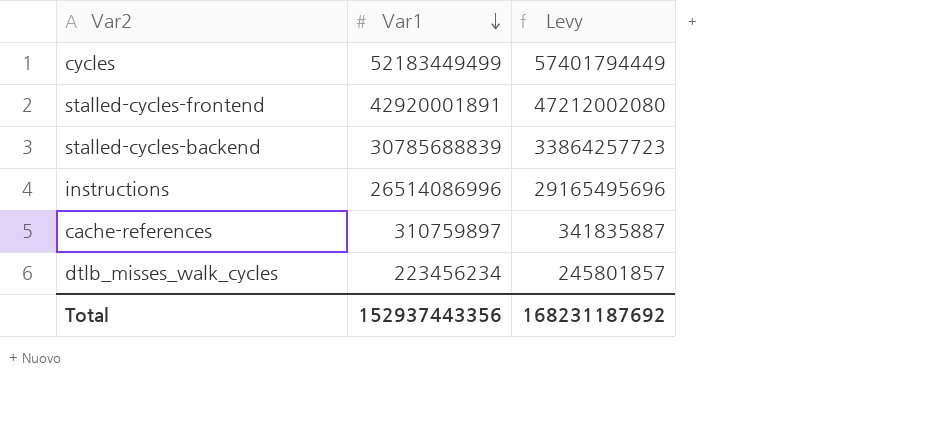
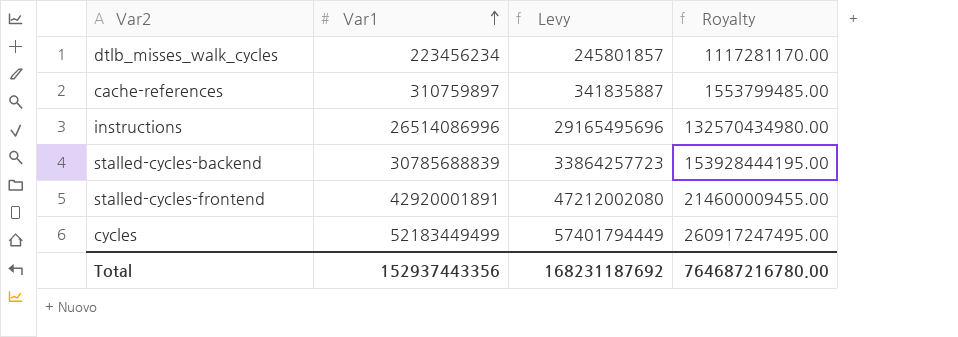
row order: Var1 descending -> Var1 ascending
column Royalty | formula: none -> [Var1] * 5

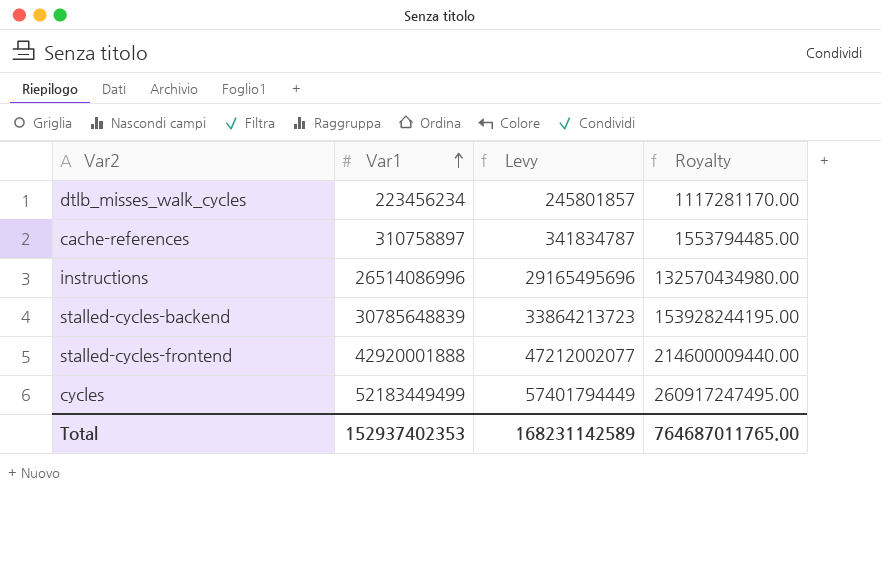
cache-references | Var1: 310759897 -> 310758897
cache-references | Levy: 341835887 -> 341834787
cache-references | Royalty: 1553799485.00 -> 1553794485.00
stalled-cycles-backend | Var1: 30785688839 -> 30785648839
stalled-cycles-backend | Levy: 33864257723 -> 33864213723
stalled-cycles-backend | Royalty: 153928444195.00 -> 153928244195.00
stalled-cycles-frontend | Var1: 42920001891 -> 42920001888
stalled-cycles-frontend | Levy: 47212002080 -> 47212002077
stalled-cycles-frontend | Royalty: 214600009455.00 -> 214600009440.00
Total | Var1: 152937443356 -> 152937402353
Total | Levy: 168231187692 -> 168231142589
Total | Royalty: 764687216780.00 -> 764687011765.00

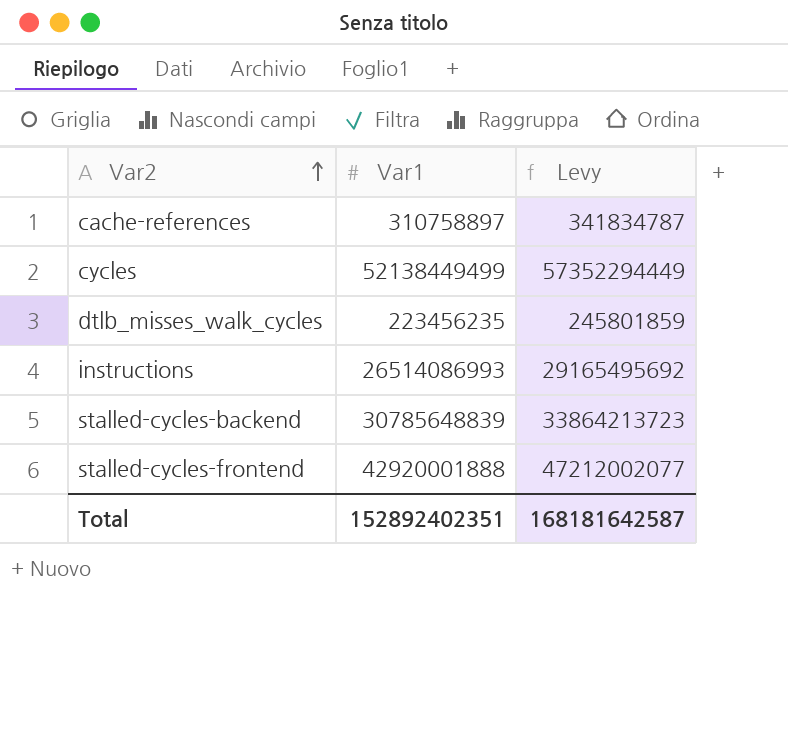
row order: Var1 ascending -> Var2 ascending
column Royalty | formula: [Var1] * 5 -> none
cycles | Var1: 52183449499 -> 52138449499
cycles | Levy: 57401794449 -> 57352294449
dtlb_misses_walk_cycles | Var1: 223456234 -> 223456235
dtlb_misses_walk_cycles | Levy: 245801857 -> 245801859
instructions | Var1: 26514086996 -> 26514086993
instructions | Levy: 29165495696 -> 29165495692
Total | Var1: 152937402353 -> 152892402351
Total | Levy: 168231142589 -> 168181642587

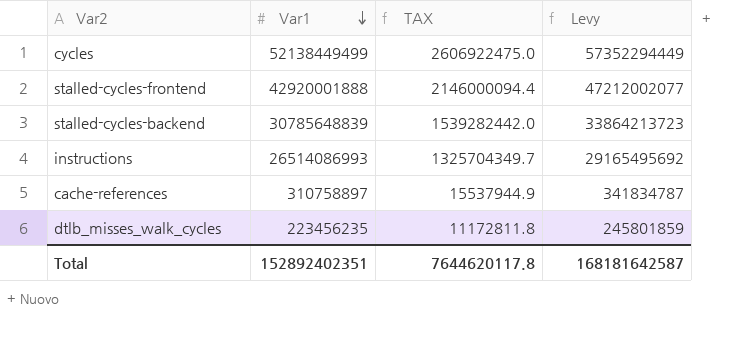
row order: Var2 ascending -> Var1 descending
column TAX | formula: none -> [Var1] * 0.05

